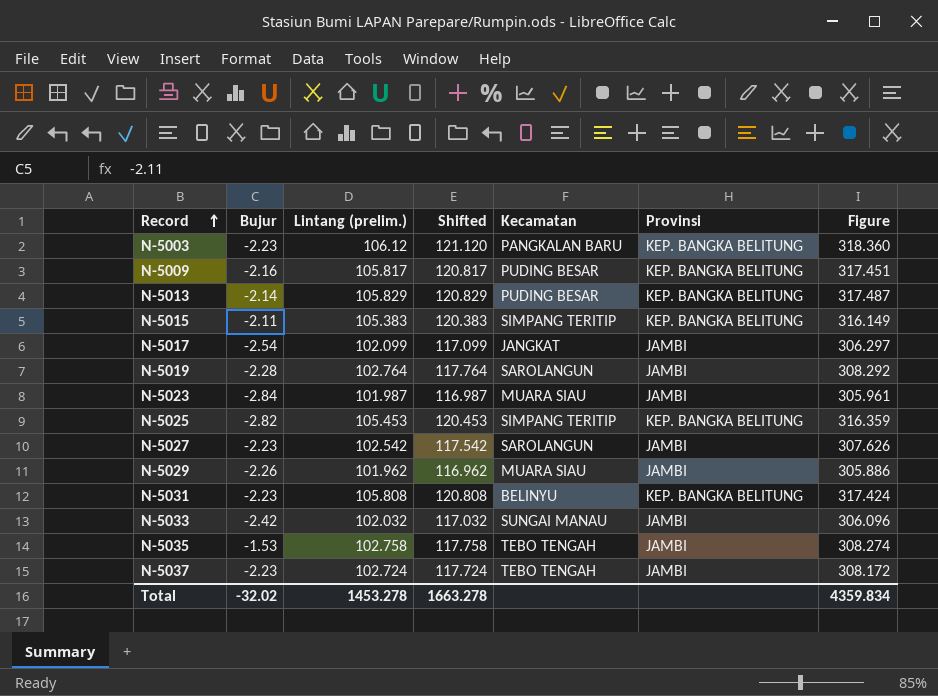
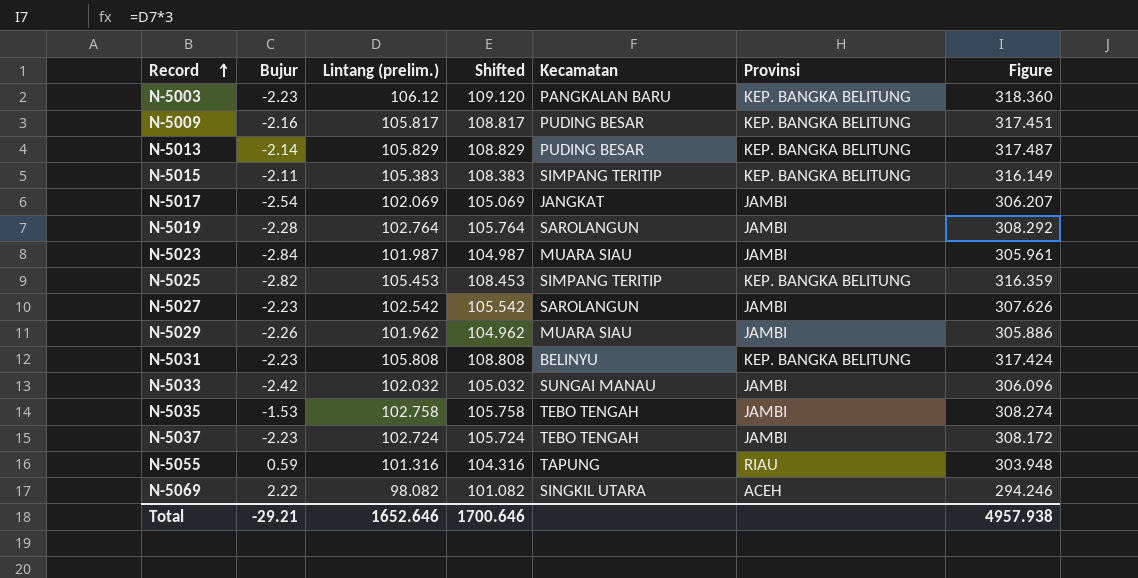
column Shifted | formula: [Lintang (prelim.)] + 15 -> [Lintang (prelim.)] + 3
N-5017 | Lintang (prelim.): 102.099 -> 102.069
N-5017 | Figure: 306.297 -> 306.207
row N-5055: none -> 0.59 | 101.316 | 104.316 | TAPUNG | RIAU | 303.948
row N-5069: none -> 2.22 | 98.082 | 101.082 | SINGKIL UTARA | ACEH | 294.246
Total | Bujur: -32.02 -> -29.21
Total | Lintang (prelim.): 1453.278 -> 1652.646
Total | Shifted: 1663.278 -> 1700.646
Total | Figure: 4359.834 -> 4957.938

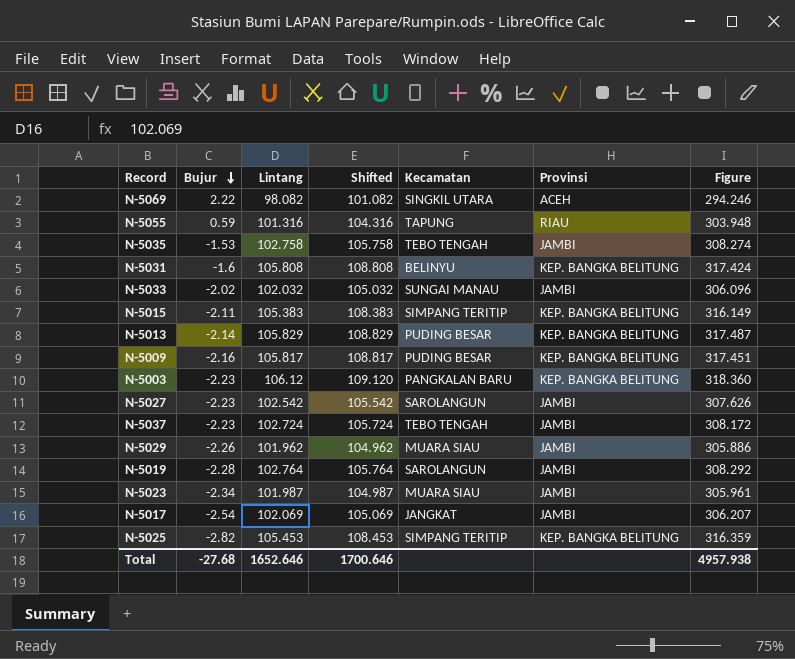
row order: Record ascending -> Bujur descending
column name: Lintang (prelim.) -> Lintang
N-5031 | Bujur: -2.23 -> -1.6
N-5033 | Bujur: -2.42 -> -2.02
N-5023 | Bujur: -2.84 -> -2.34
Total | Bujur: -29.21 -> -27.68

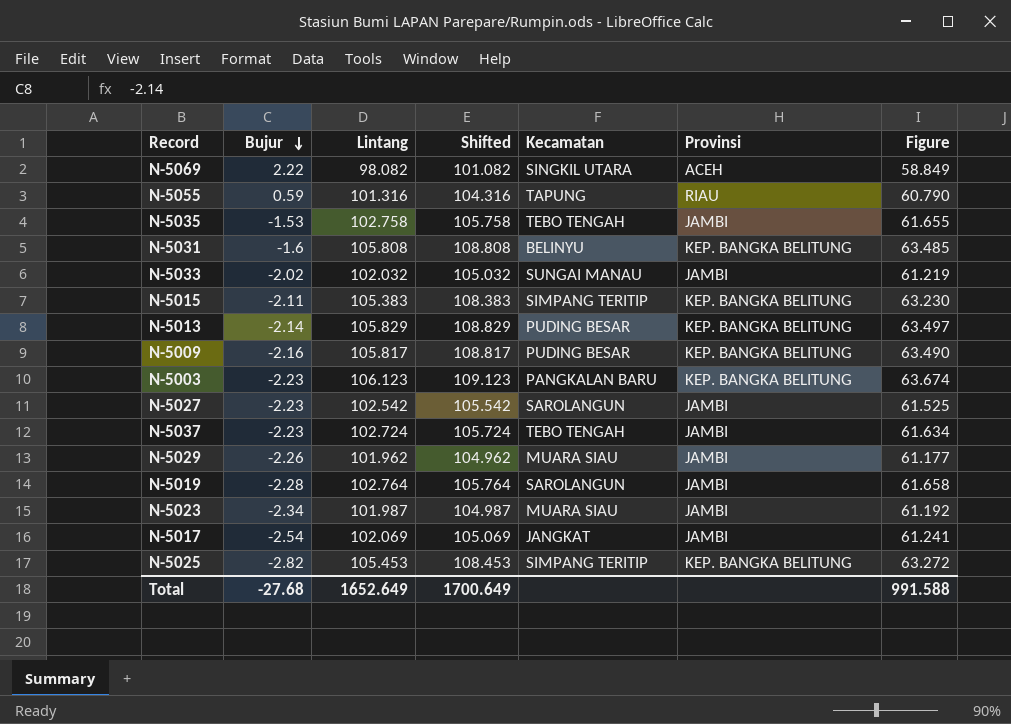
column Figure | formula: [Lintang] * 3 -> [Lintang] * 0.6
N-5003 | Lintang: 106.12 -> 106.123
N-5003 | Shifted: 109.120 -> 109.123
Total | Lintang: 1652.646 -> 1652.649
Total | Shifted: 1700.646 -> 1700.649
Total | Figure: 4957.938 -> 991.588

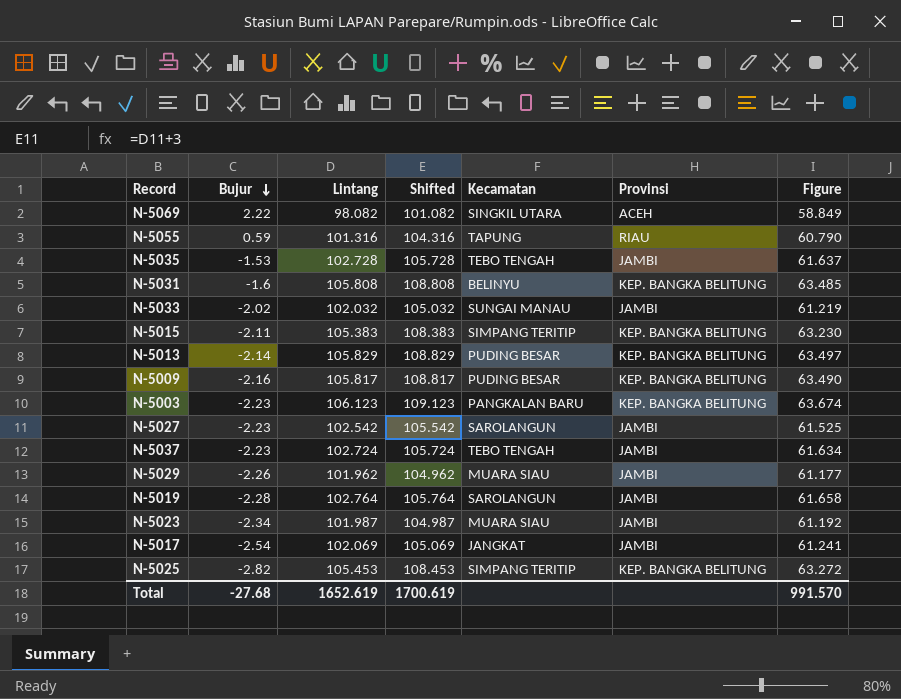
N-5035 | Lintang: 102.758 -> 102.728
N-5035 | Shifted: 105.758 -> 105.728
N-5035 | Figure: 61.655 -> 61.637
Total | Lintang: 1652.649 -> 1652.619
Total | Shifted: 1700.649 -> 1700.619
Total | Figure: 991.588 -> 991.570

